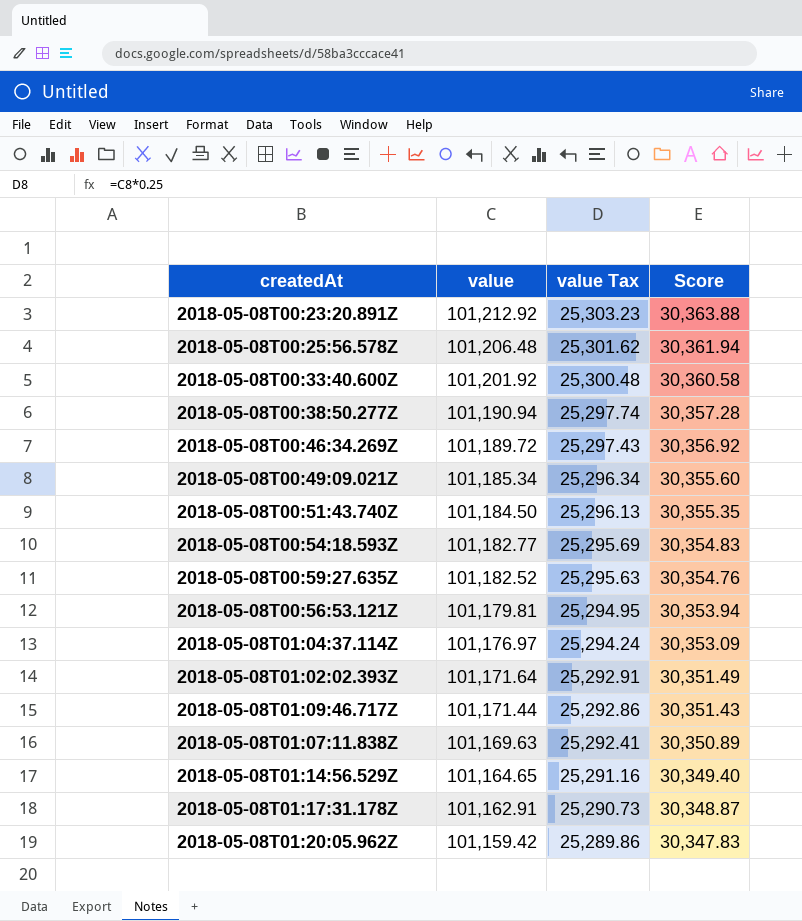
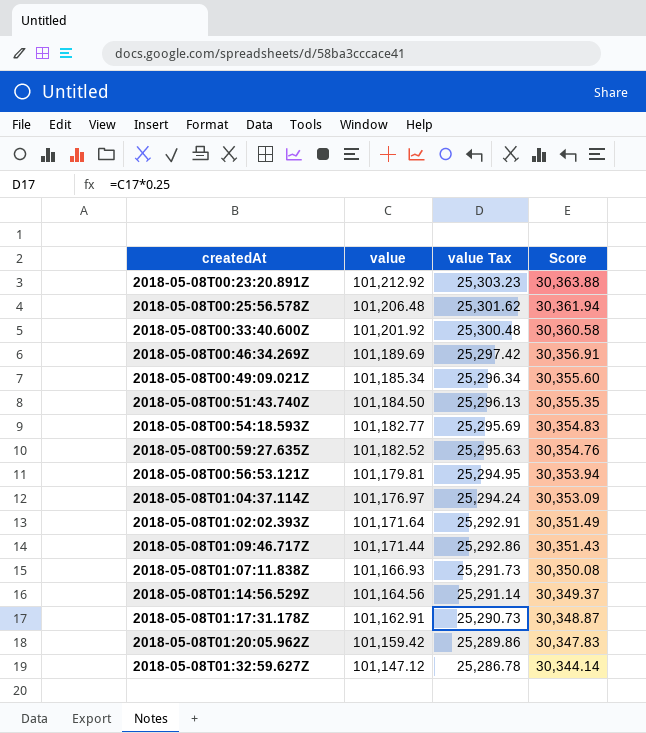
row 2018-05-08T00:38:50.277Z: 101,190.94 | 25,297.74 | 30,357.28 -> none
2018-05-08T00:46:34.269Z | value: 101,189.72 -> 101,189.69
2018-05-08T00:46:34.269Z | value Tax: 25,297.43 -> 25,297.42
2018-05-08T00:46:34.269Z | Score: 30,356.92 -> 30,356.91
2018-05-08T01:07:11.838Z | value: 101,169.63 -> 101,166.93
2018-05-08T01:07:11.838Z | value Tax: 25,292.41 -> 25,291.73
2018-05-08T01:07:11.838Z | Score: 30,350.89 -> 30,350.08
2018-05-08T01:14:56.529Z | value: 101,164.65 -> 101,164.56
2018-05-08T01:14:56.529Z | value Tax: 25,291.16 -> 25,291.14
2018-05-08T01:14:56.529Z | Score: 30,349.40 -> 30,349.37
row 2018-05-08T01:32:59.627Z: none -> 101,147.12 | 25,286.78 | 30,344.14

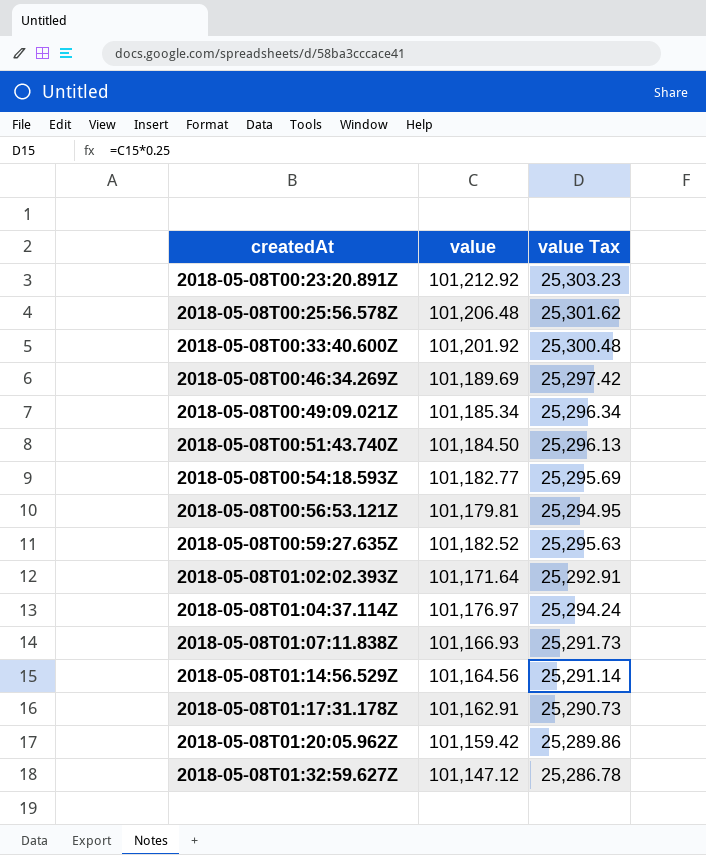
row order: value descending -> createdAt ascending
column Score | formula: [value] * 0.3 -> none
row 2018-05-08T01:09:46.717Z: 101,171.44 | 25,292.86 | 30,351.43 -> none

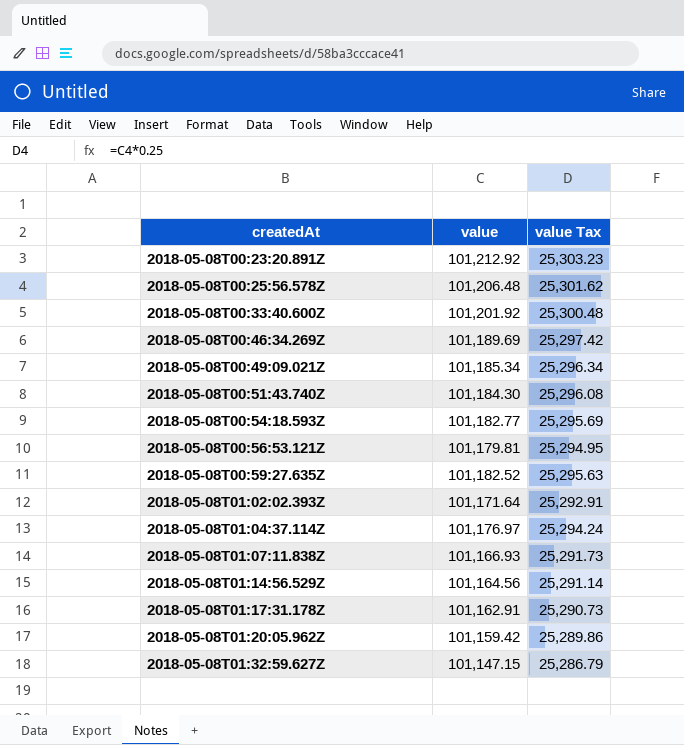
2018-05-08T00:51:43.740Z | value: 101,184.50 -> 101,184.30
2018-05-08T00:51:43.740Z | value Tax: 25,296.13 -> 25,296.08
2018-05-08T01:32:59.627Z | value: 101,147.12 -> 101,147.15
2018-05-08T01:32:59.627Z | value Tax: 25,286.78 -> 25,286.79

